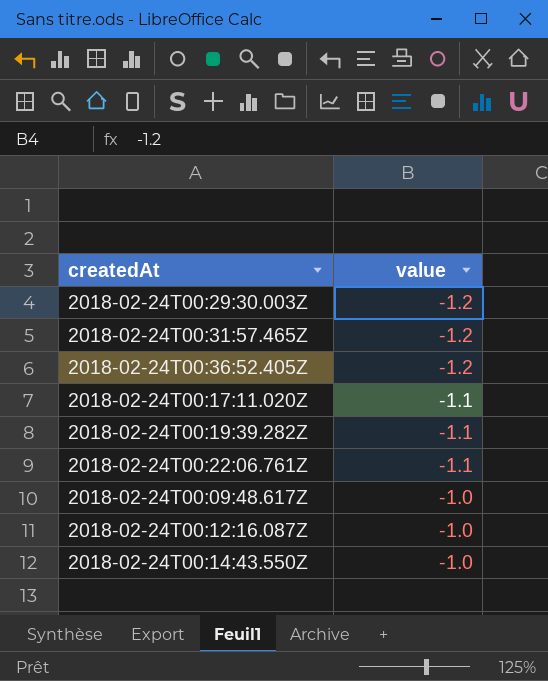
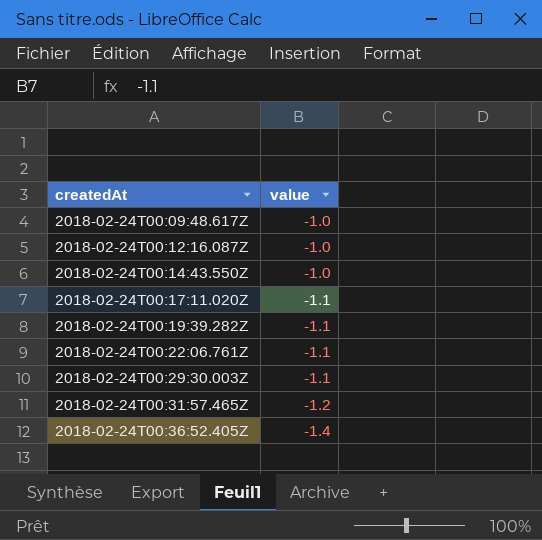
row order: value ascending -> createdAt ascending
2018-02-24T00:29:30.003Z | value: -1.2 -> -1.1
2018-02-24T00:36:52.405Z | value: -1.2 -> -1.4

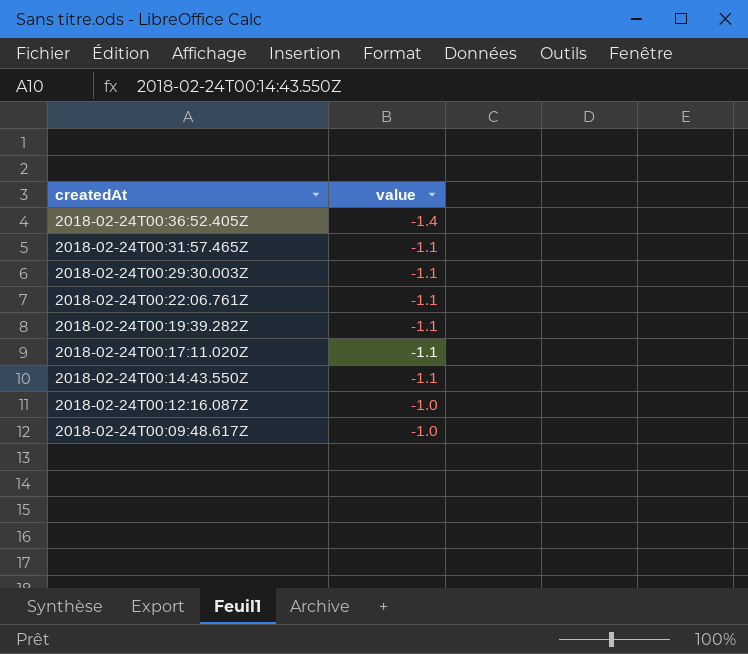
row order: createdAt ascending -> createdAt descending
2018-02-24T00:31:57.465Z | value: -1.2 -> -1.1
2018-02-24T00:14:43.550Z | value: -1.0 -> -1.1

